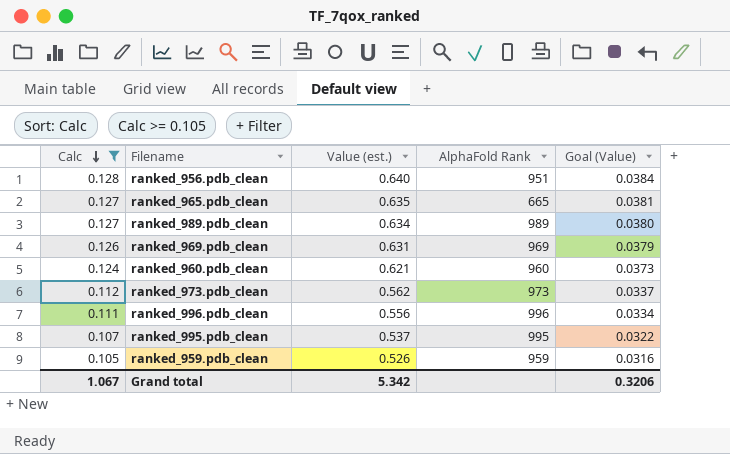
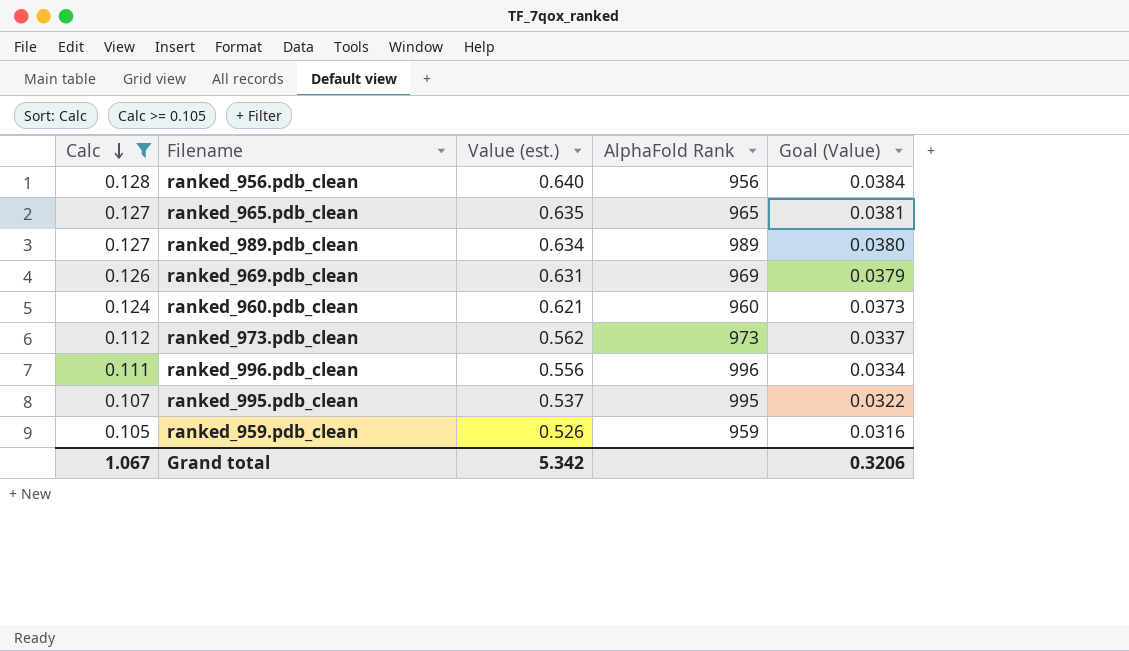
ranked_956.pdb_clean | AlphaFold Rank: 951 -> 956
ranked_965.pdb_clean | AlphaFold Rank: 665 -> 965

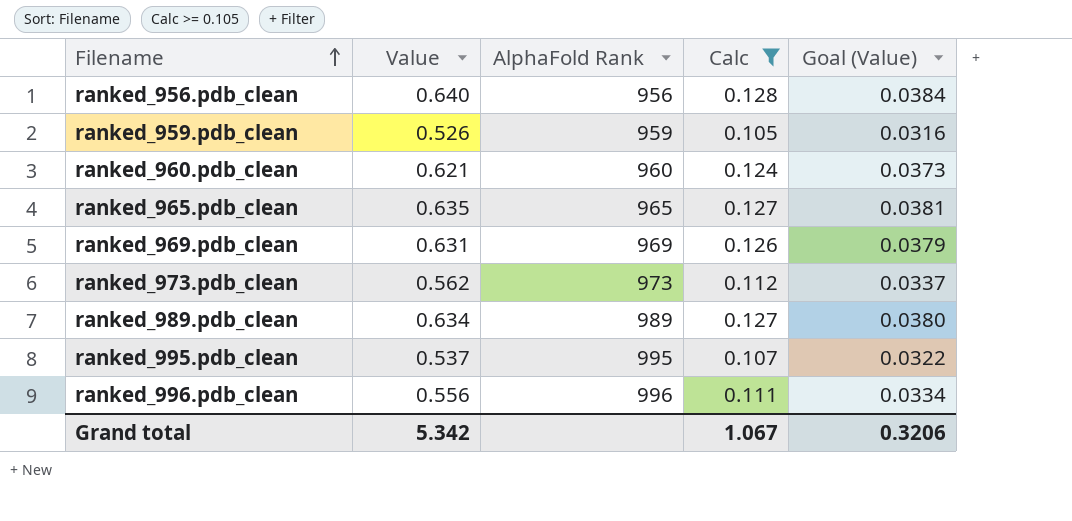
row order: Calc descending -> Filename ascending
column name: Value (est.) -> Value
column Calc | position: 1 -> 4

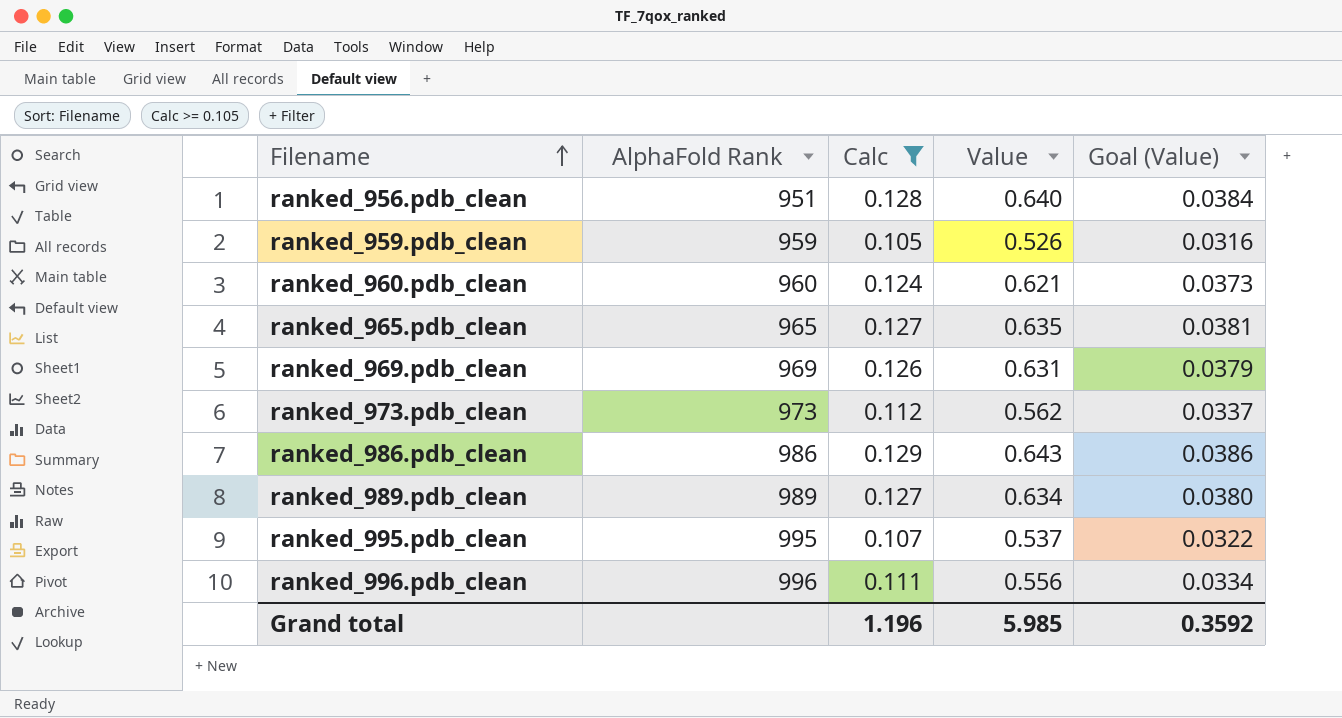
column Value | position: 2 -> 4
ranked_956.pdb_clean | AlphaFold Rank: 956 -> 951
row ranked_986.pdb_clean: none -> 986 | 0.129 | 0.643 | 0.0386
Grand total | Calc: 1.067 -> 1.196
Grand total | Value: 5.342 -> 5.985
Grand total | Goal (Value): 0.3206 -> 0.3592

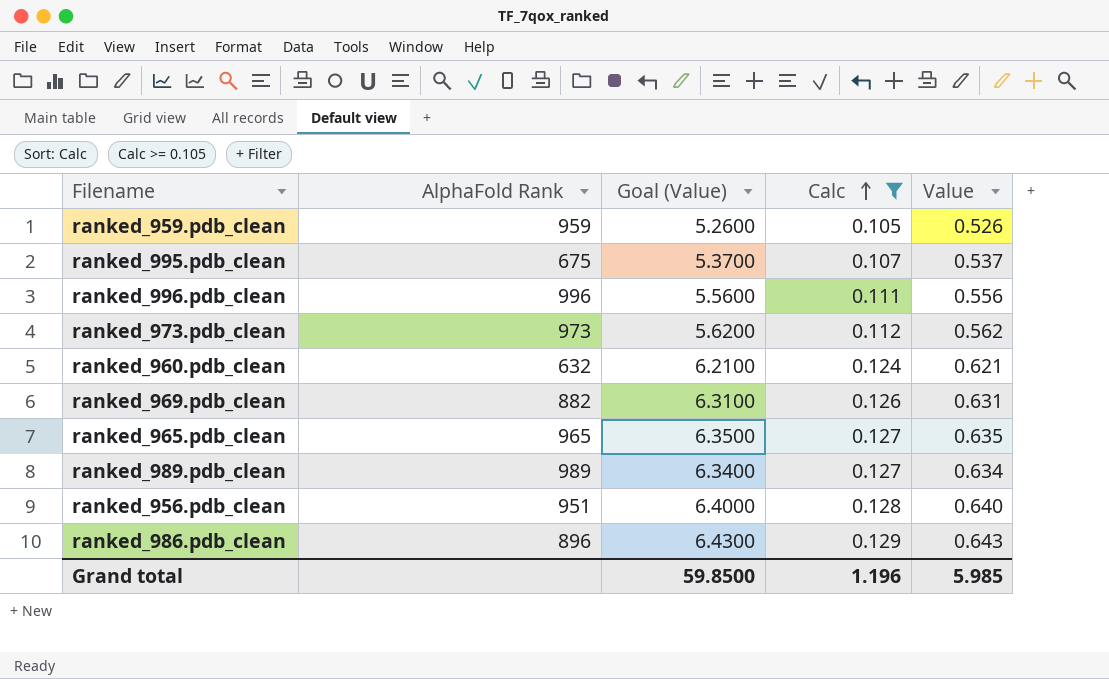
row order: Filename ascending -> Calc ascending
column Goal (Value) | formula: [Value] * 0.06 -> [Value] * 10
column Goal (Value) | position: 5 -> 3
ranked_995.pdb_clean | AlphaFold Rank: 995 -> 675
ranked_960.pdb_clean | AlphaFold Rank: 960 -> 632
ranked_969.pdb_clean | AlphaFold Rank: 969 -> 882
ranked_986.pdb_clean | AlphaFold Rank: 986 -> 896
Grand total | Goal (Value): 0.3592 -> 59.8500

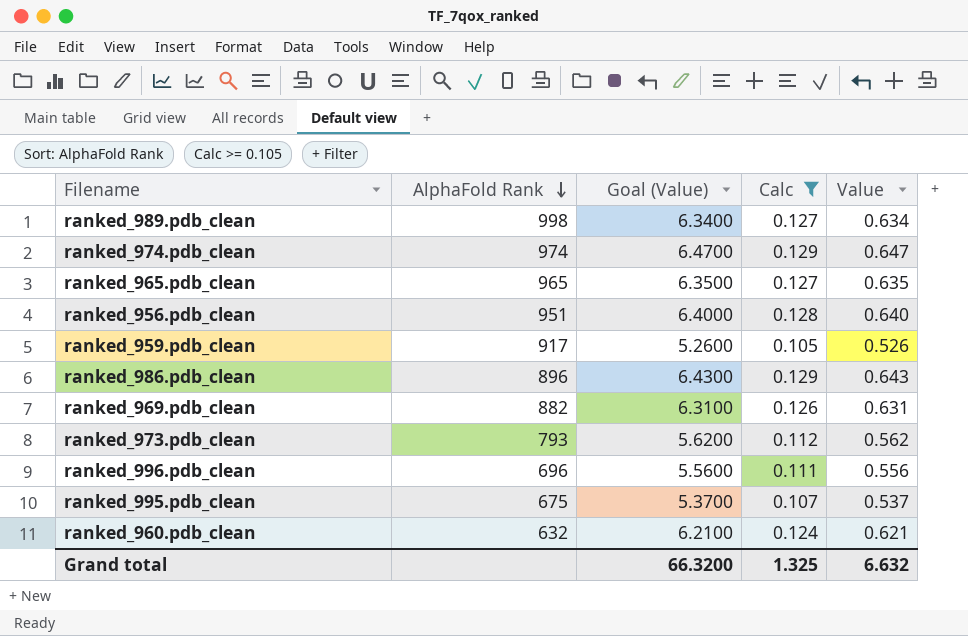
row order: Calc ascending -> AlphaFold Rank descending
ranked_989.pdb_clean | AlphaFold Rank: 989 -> 998
row ranked_974.pdb_clean: none -> 974 | 6.4700 | 0.129 | 0.647
ranked_959.pdb_clean | AlphaFold Rank: 959 -> 917
ranked_973.pdb_clean | AlphaFold Rank: 973 -> 793
ranked_996.pdb_clean | AlphaFold Rank: 996 -> 696
Grand total | Goal (Value): 59.8500 -> 66.3200
Grand total | Calc: 1.196 -> 1.325
Grand total | Value: 5.985 -> 6.632

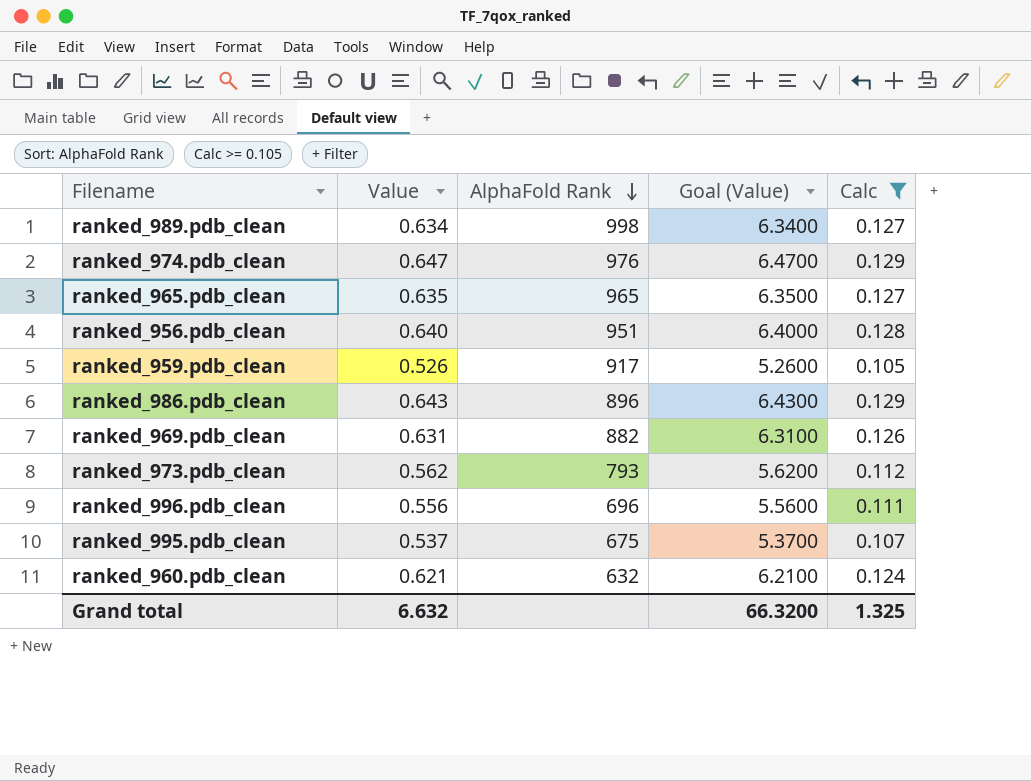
column Value | position: 5 -> 2
ranked_974.pdb_clean | AlphaFold Rank: 974 -> 976

